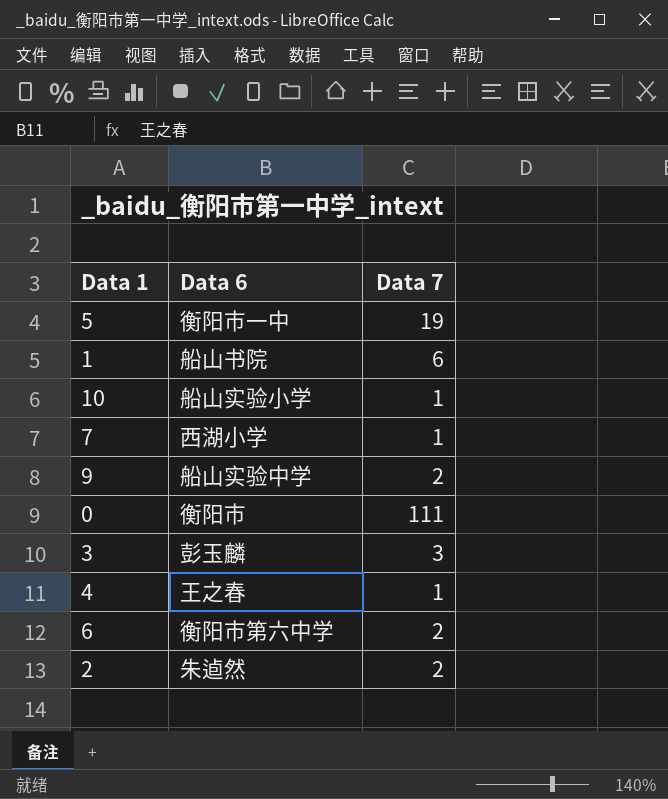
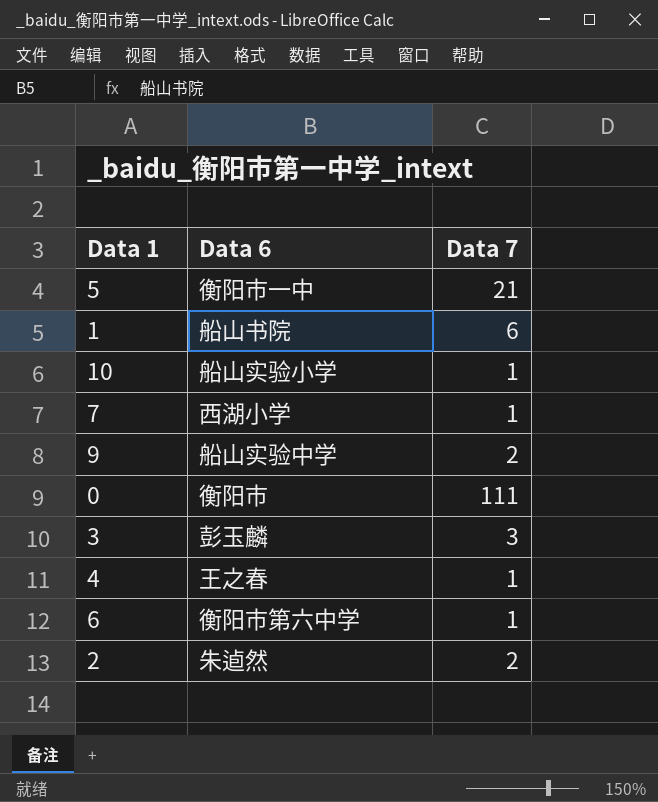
5 | Data 7: 19 -> 21
6 | Data 7: 2 -> 1

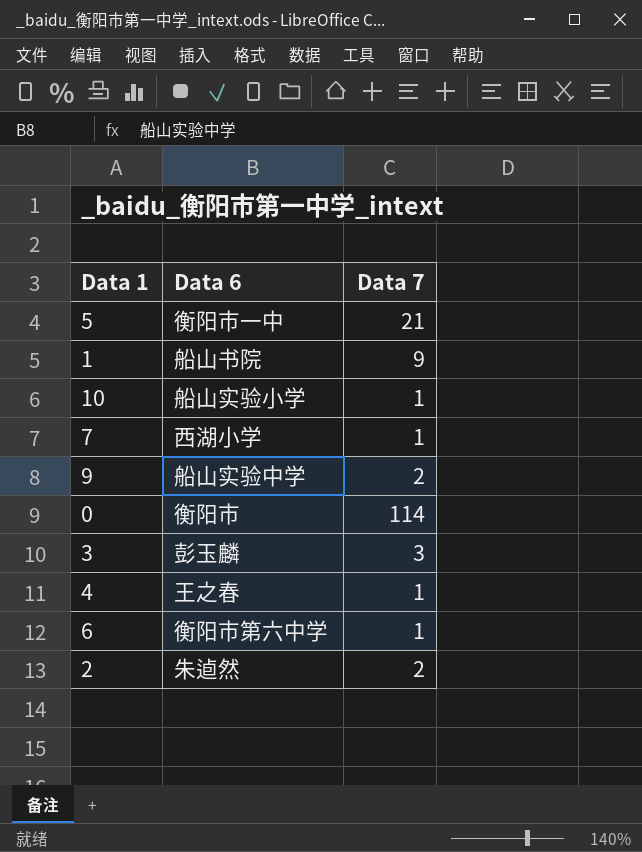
1 | Data 7: 6 -> 9
0 | Data 7: 111 -> 114

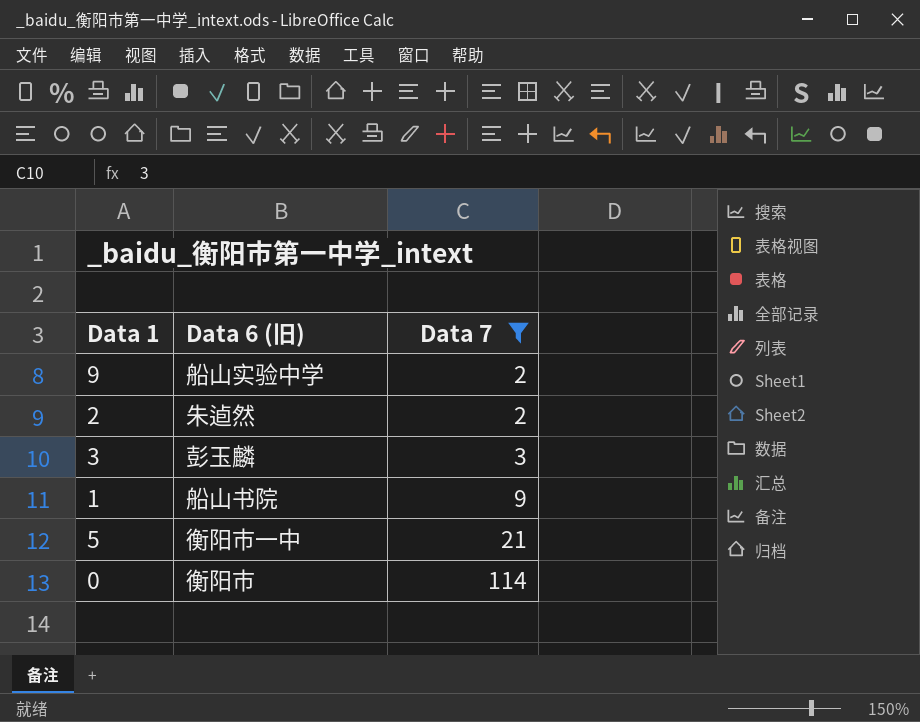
filter: none -> Data 7 != 1
row order: none -> Data 7 ascending
column name: Data 6 -> Data 6 (旧)

